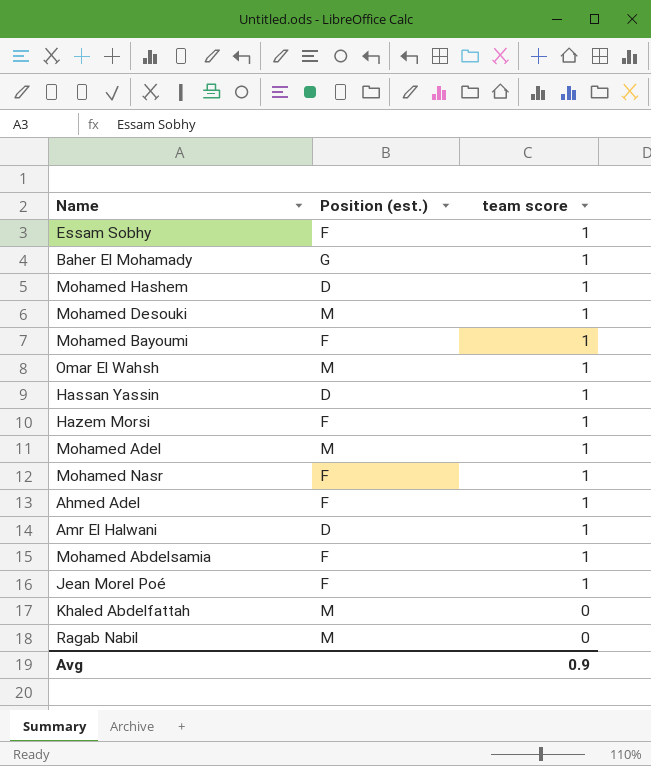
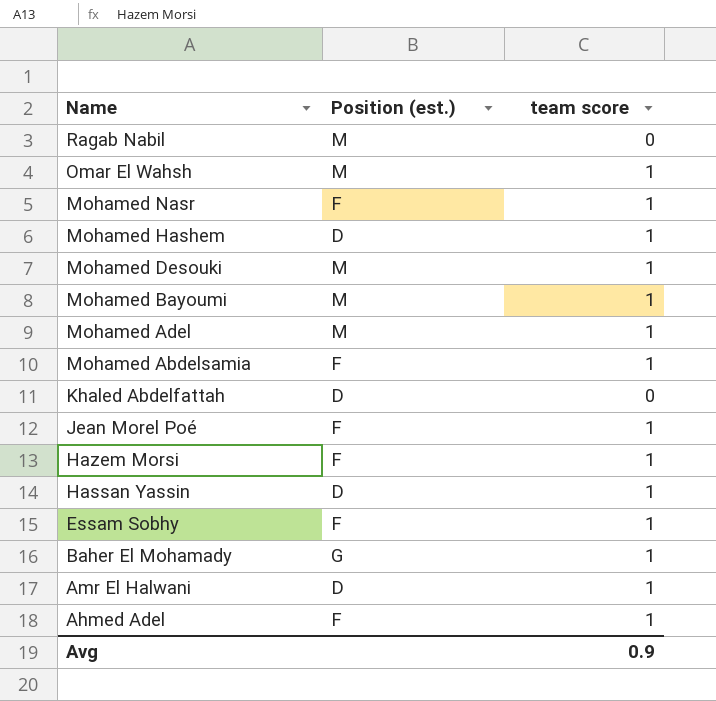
row order: team score descending -> Name descending
Mohamed Bayoumi | Position (est.): F -> M
Khaled Abdelfattah | Position (est.): M -> D

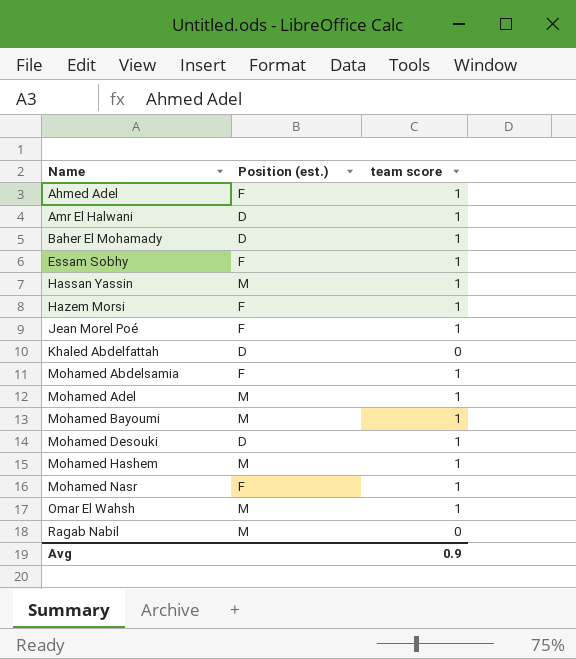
row order: Name descending -> Name ascending
Baher El Mohamady | Position (est.): G -> D
Hassan Yassin | Position (est.): D -> M
Mohamed Desouki | Position (est.): M -> D
Mohamed Hashem | Position (est.): D -> M

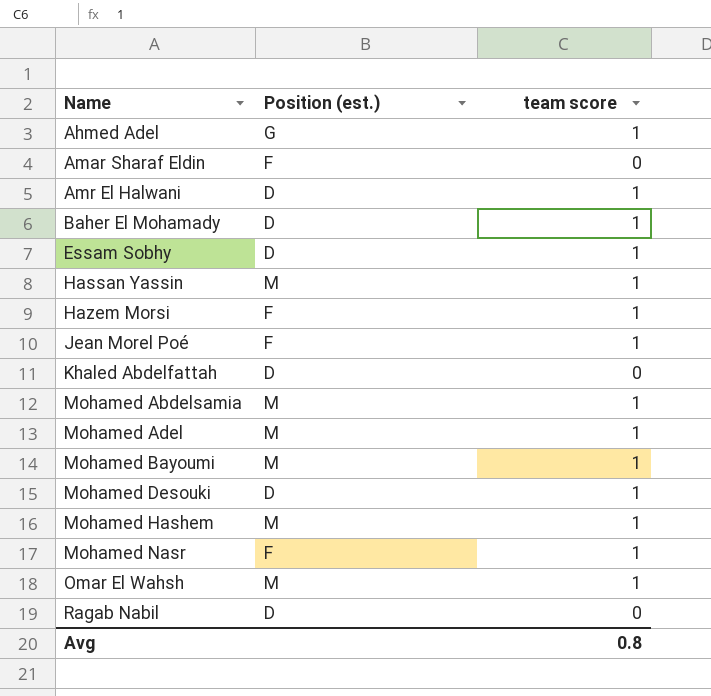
Ahmed Adel | Position (est.): F -> G
row Amar Sharaf Eldin: none -> F | 0
Essam Sobhy | Position (est.): F -> D
Mohamed Abdelsamia | Position (est.): F -> M
Ragab Nabil | Position (est.): M -> D
Avg | team score: 0.9 -> 0.8

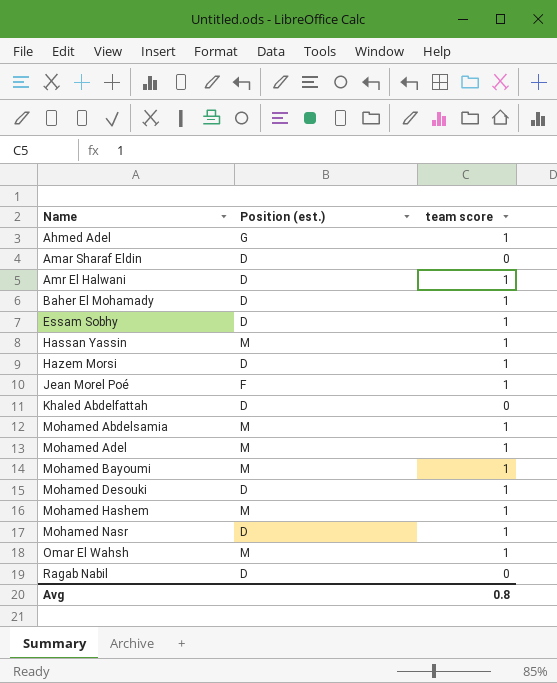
Amar Sharaf Eldin | Position (est.): F -> D
Hazem Morsi | Position (est.): F -> D
Mohamed Nasr | Position (est.): F -> D

